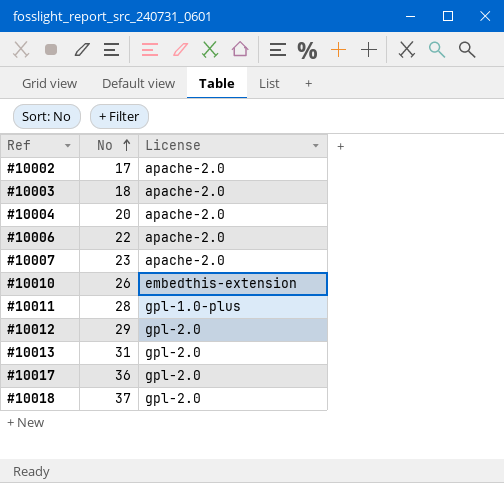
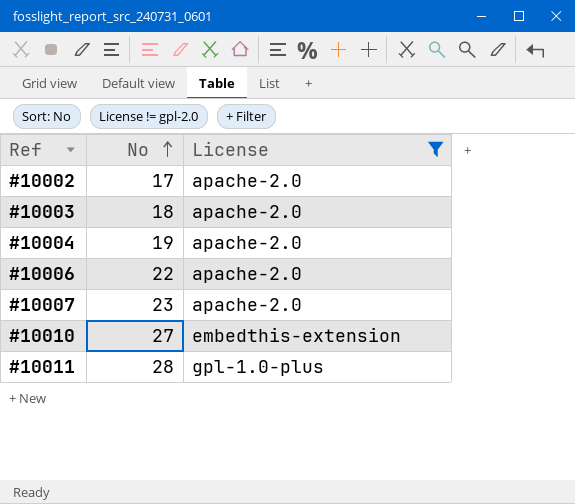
filter: none -> License != gpl-2.0
#10004 | No: 20 -> 19
#10010 | No: 26 -> 27

